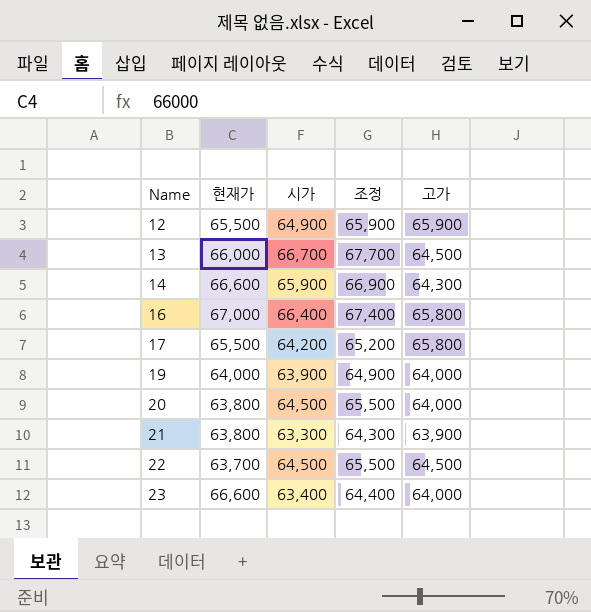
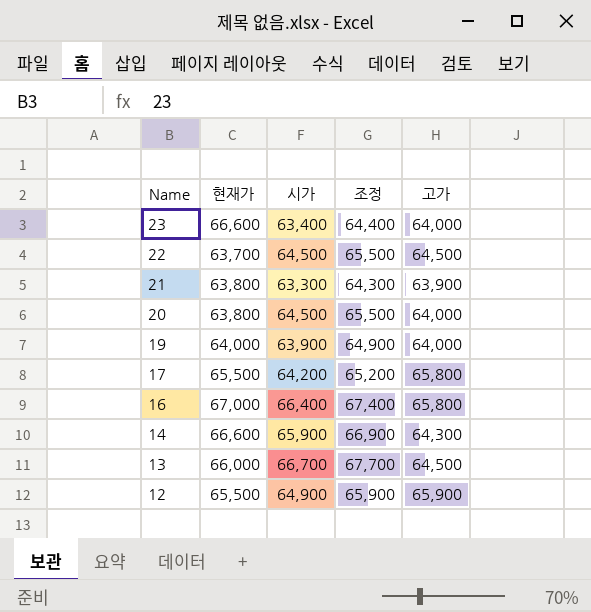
row order: Name ascending -> Name descending

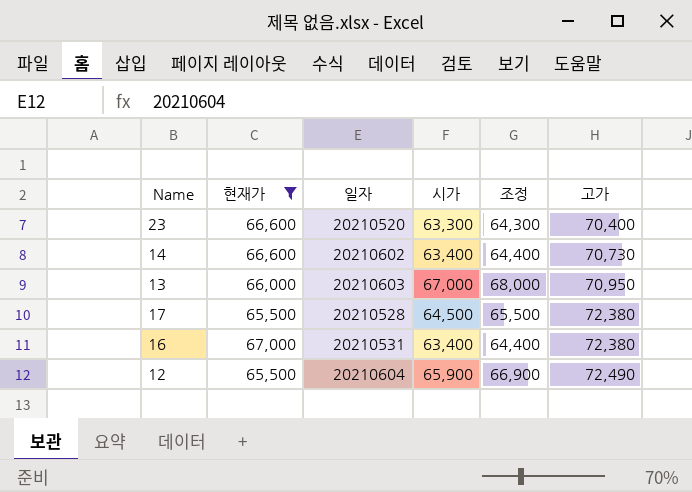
filter: none -> 현재가 >= 65,500
row order: Name descending -> 고가 ascending
column 일자 | position: none -> 3
23 | 시가: 63,400 -> 63,300
23 | 조정: 64,400 -> 64,300
23 | 고가: 64,000 -> 70,400
14 | 시가: 65,900 -> 63,400
14 | 조정: 66,900 -> 64,400
14 | 고가: 64,300 -> 70,730
13 | 시가: 66,700 -> 67,000
13 | 조정: 67,700 -> 68,000
13 | 고가: 64,500 -> 70,950
17 | 시가: 64,200 -> 64,500
17 | 조정: 65,200 -> 65,500
17 | 고가: 65,800 -> 72,380
16 | 시가: 66,400 -> 63,400
16 | 조정: 67,400 -> 64,400
16 | 고가: 65,800 -> 72,380
12 | 시가: 64,900 -> 65,900
12 | 조정: 65,900 -> 66,900
12 | 고가: 65,900 -> 72,490

